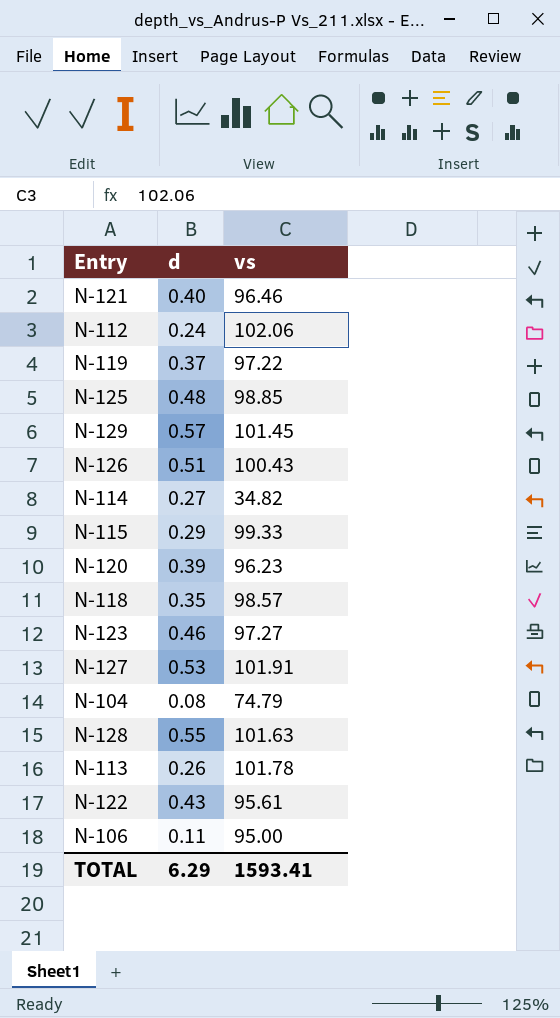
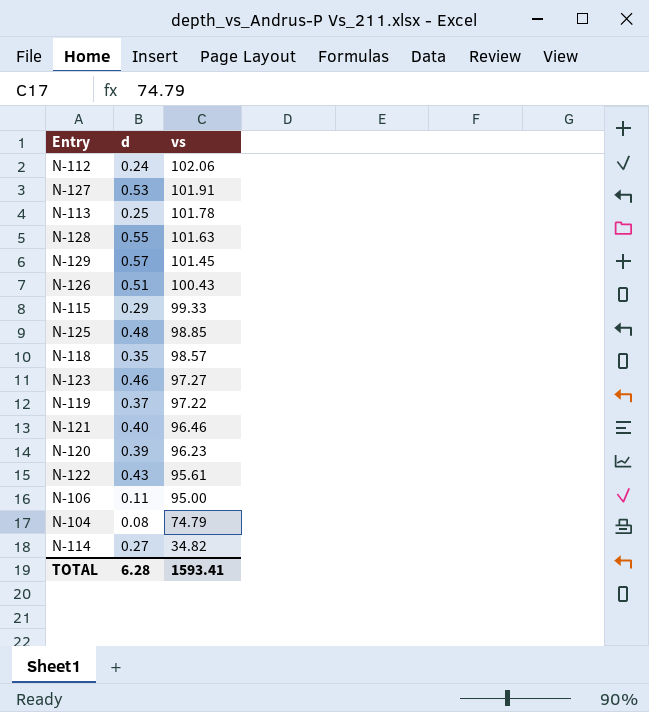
row order: none -> vs descending
N-113 | d: 0.26 -> 0.25
TOTAL | d: 6.29 -> 6.28

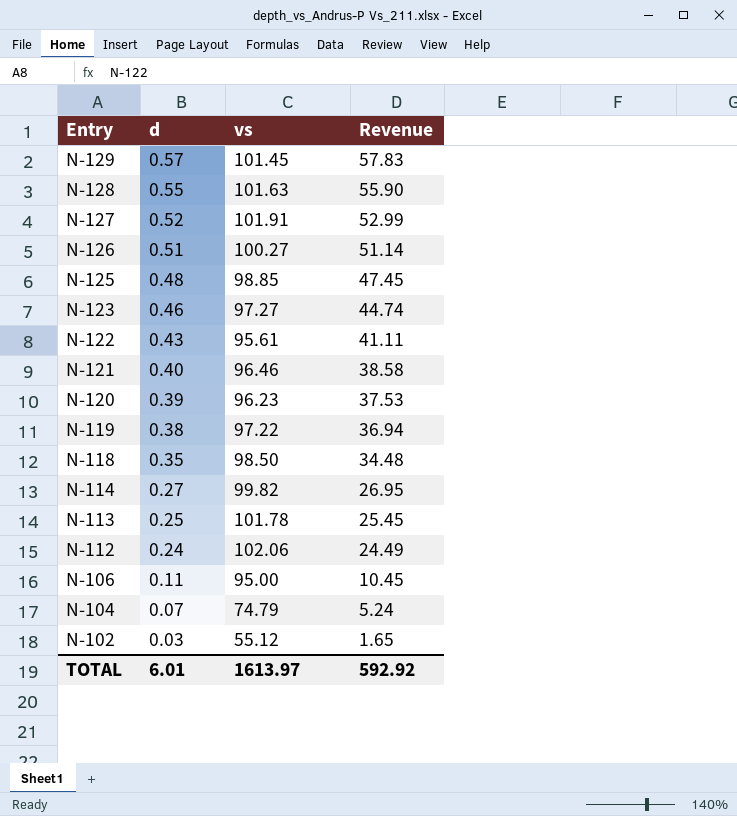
row order: vs descending -> Entry descending
column Revenue | formula: none -> [d] * [vs]
row N-115: 0.29 | 99.33 -> none
N-127 | d: 0.53 -> 0.52
N-126 | vs: 100.43 -> 100.27
N-119 | d: 0.37 -> 0.38
N-118 | vs: 98.57 -> 98.50
N-114 | vs: 34.82 -> 99.82
N-104 | d: 0.08 -> 0.07
row N-102: none -> 0.03 | 55.12 | 1.65
TOTAL | d: 6.28 -> 6.01
TOTAL | vs: 1593.41 -> 1613.97

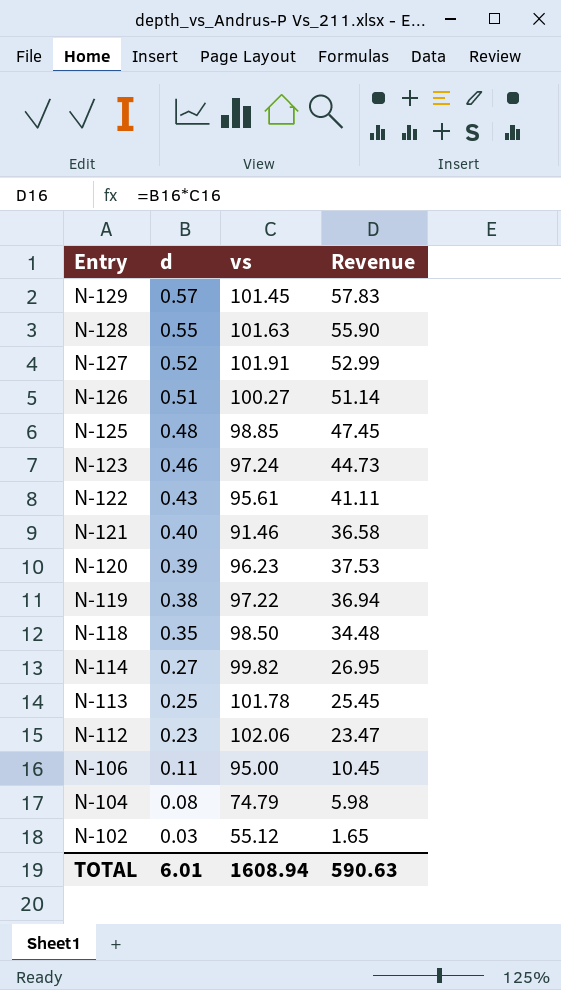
N-123 | vs: 97.27 -> 97.24
N-123 | Revenue: 44.74 -> 44.73
N-121 | vs: 96.46 -> 91.46
N-121 | Revenue: 38.58 -> 36.58
N-112 | d: 0.24 -> 0.23
N-112 | Revenue: 24.49 -> 23.47
N-104 | d: 0.07 -> 0.08
N-104 | Revenue: 5.24 -> 5.98
TOTAL | vs: 1613.97 -> 1608.94
TOTAL | Revenue: 592.92 -> 590.63

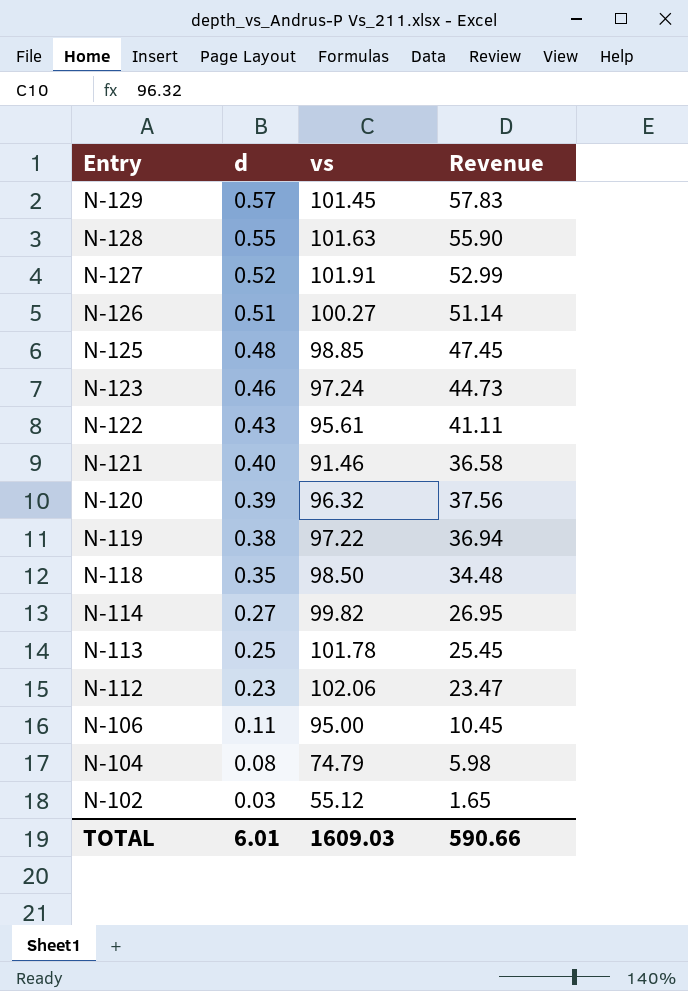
N-120 | vs: 96.23 -> 96.32
N-120 | Revenue: 37.53 -> 37.56
TOTAL | vs: 1608.94 -> 1609.03
TOTAL | Revenue: 590.63 -> 590.66

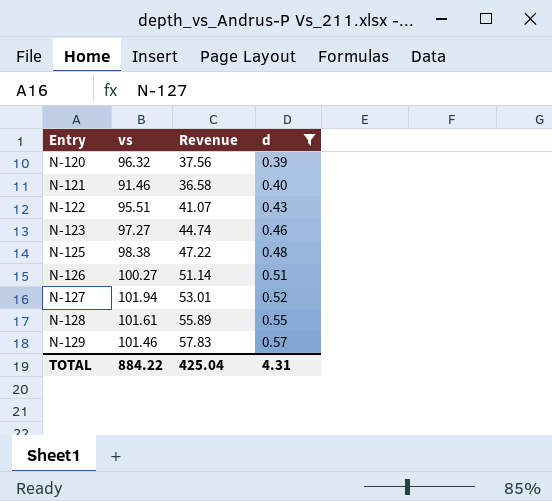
filter: none -> d >= 0.39
row order: Entry descending -> Entry ascending
column d | position: 2 -> 4
N-122 | vs: 95.61 -> 95.51
N-122 | Revenue: 41.11 -> 41.07
N-123 | vs: 97.24 -> 97.27
N-123 | Revenue: 44.73 -> 44.74
N-125 | vs: 98.85 -> 98.38
N-125 | Revenue: 47.45 -> 47.22
N-127 | vs: 101.91 -> 101.94
N-127 | Revenue: 52.99 -> 53.01
N-128 | vs: 101.63 -> 101.61
N-128 | Revenue: 55.90 -> 55.89
N-129 | vs: 101.45 -> 101.46
TOTAL | vs: 1609.03 -> 884.22
TOTAL | Revenue: 590.66 -> 425.04
TOTAL | d: 6.01 -> 4.31

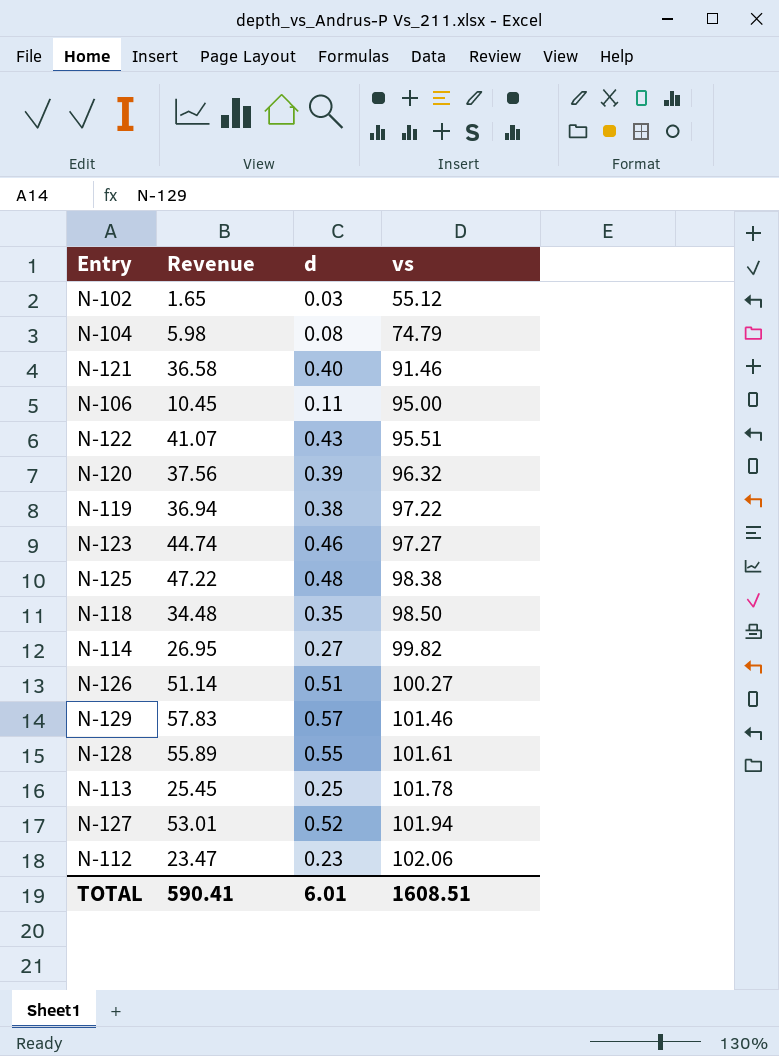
filter: d >= 0.39 -> none
row order: Entry ascending -> vs ascending
column vs | position: 2 -> 4
TOTAL | Revenue: 425.04 -> 590.41
TOTAL | d: 4.31 -> 6.01
TOTAL | vs: 884.22 -> 1608.51

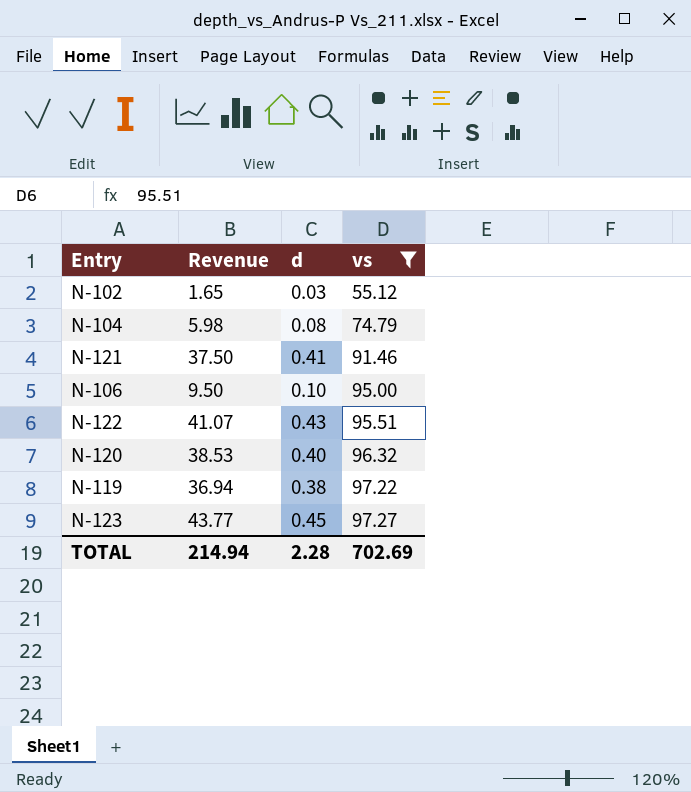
filter: none -> vs <= 97.27
N-121 | Revenue: 36.58 -> 37.50
N-121 | d: 0.40 -> 0.41
N-106 | Revenue: 10.45 -> 9.50
N-106 | d: 0.11 -> 0.10
N-120 | Revenue: 37.56 -> 38.53
N-120 | d: 0.39 -> 0.40
N-123 | Revenue: 44.74 -> 43.77
N-123 | d: 0.46 -> 0.45
TOTAL | Revenue: 590.41 -> 214.94
TOTAL | d: 6.01 -> 2.28
TOTAL | vs: 1608.51 -> 702.69

